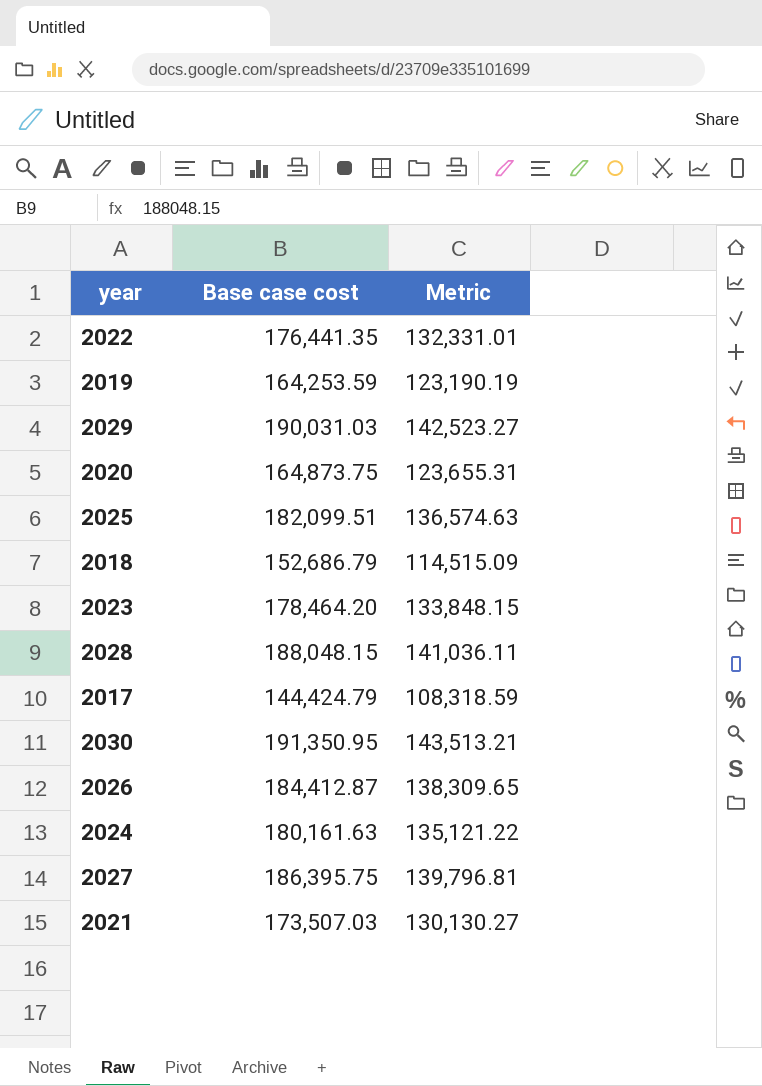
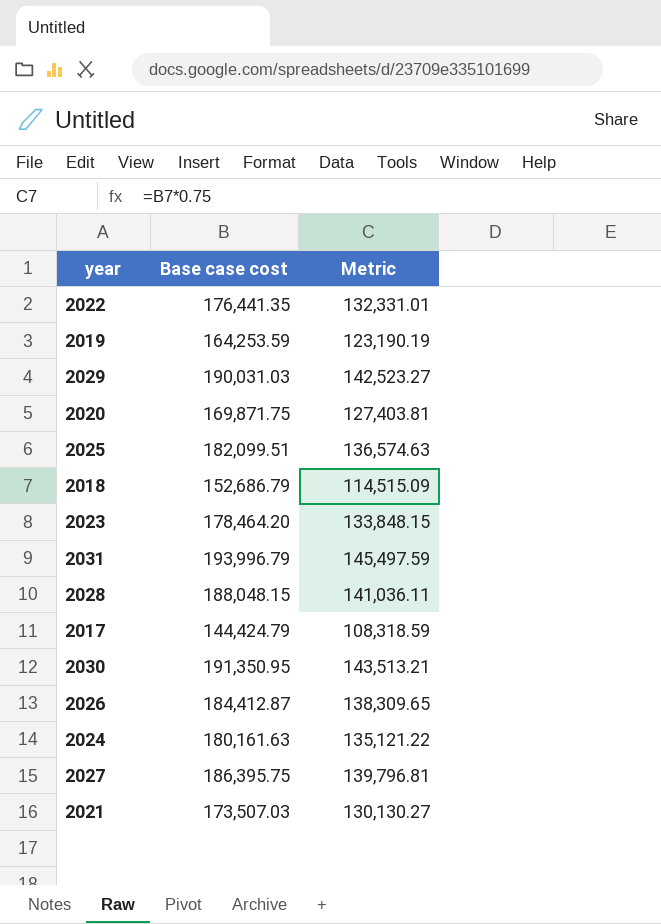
2020 | Base case cost: 164,873.75 -> 169,871.75
2020 | Metric: 123,655.31 -> 127,403.81
row 2031: none -> 193,996.79 | 145,497.59

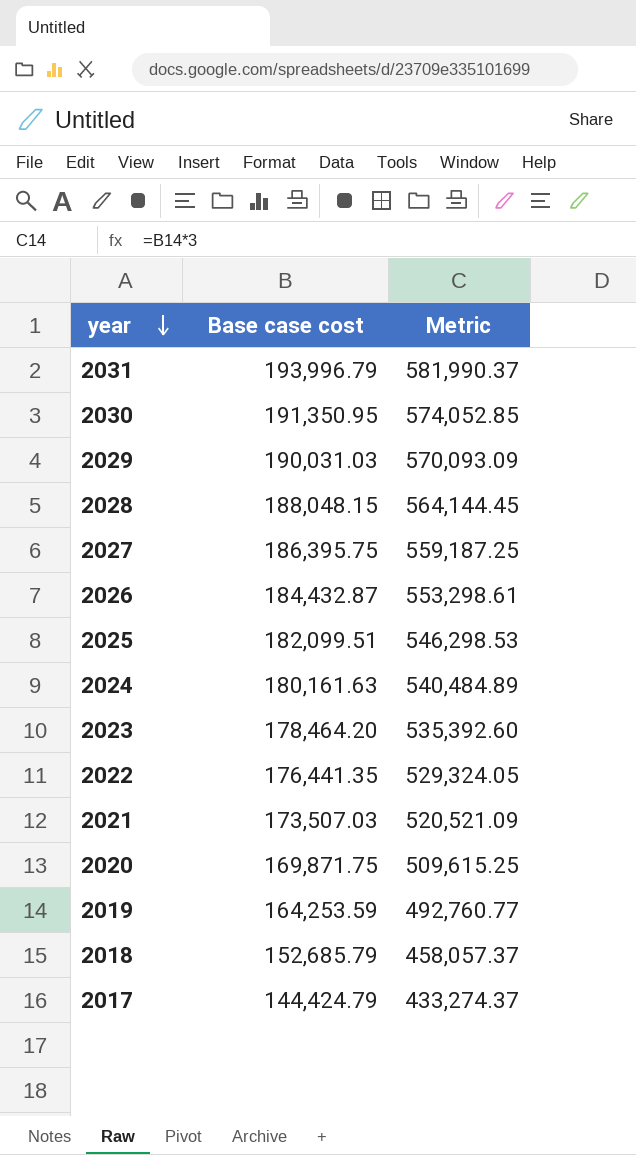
row order: none -> year descending
column Metric | formula: [Base case cost] * 0.75 -> [Base case cost] * 3
2026 | Base case cost: 184,412.87 -> 184,432.87
2018 | Base case cost: 152,686.79 -> 152,685.79

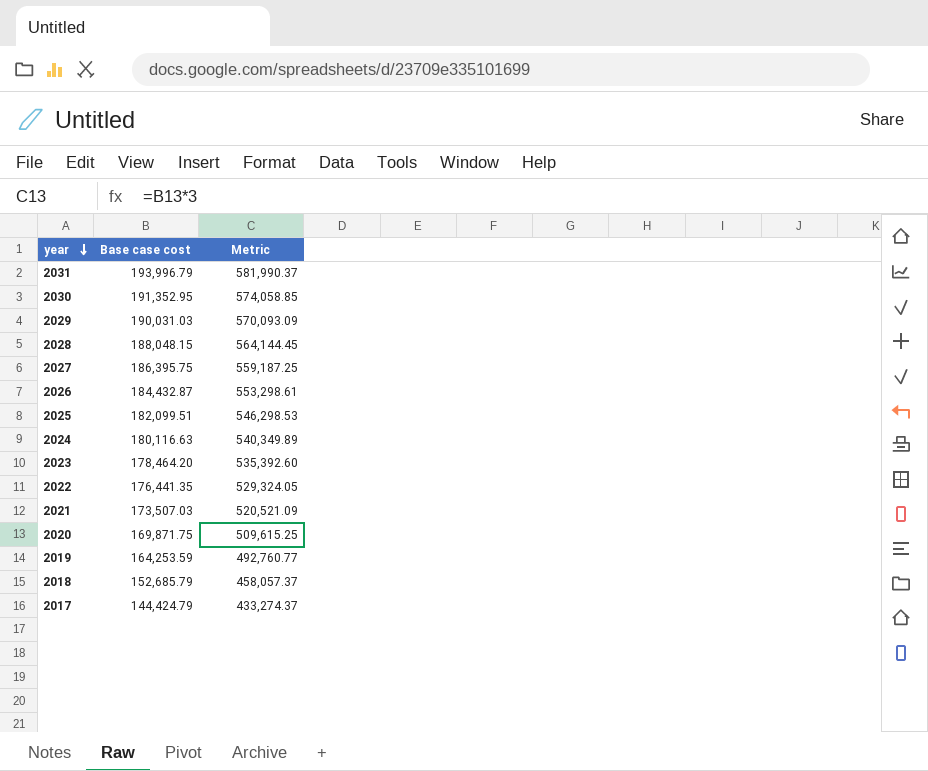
2030 | Base case cost: 191,350.95 -> 191,352.95
2030 | Metric: 574,052.85 -> 574,058.85
2024 | Base case cost: 180,161.63 -> 180,116.63
2024 | Metric: 540,484.89 -> 540,349.89

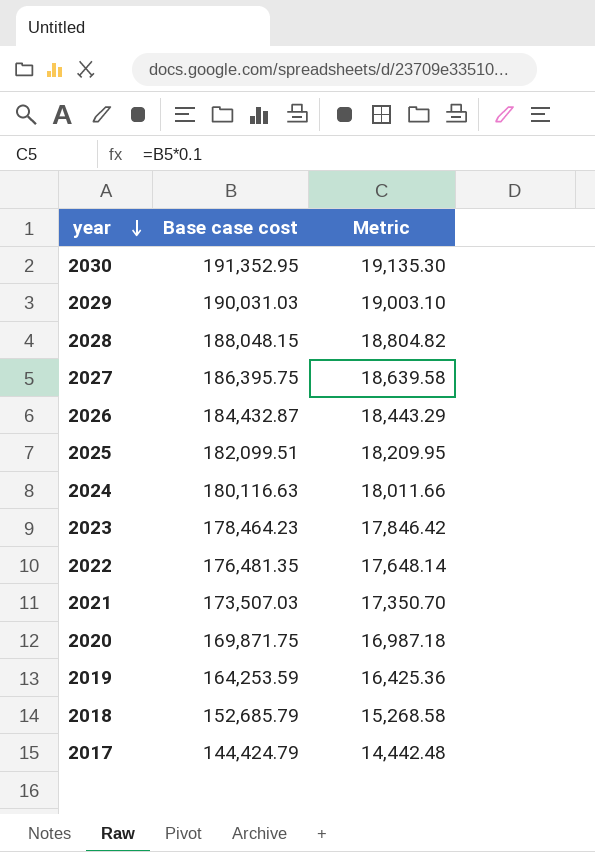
column Metric | formula: [Base case cost] * 3 -> [Base case cost] * 0.1
row 2031: 193,996.79 | 581,990.37 -> none
2023 | Base case cost: 178,464.20 -> 178,464.23
2022 | Base case cost: 176,441.35 -> 176,481.35

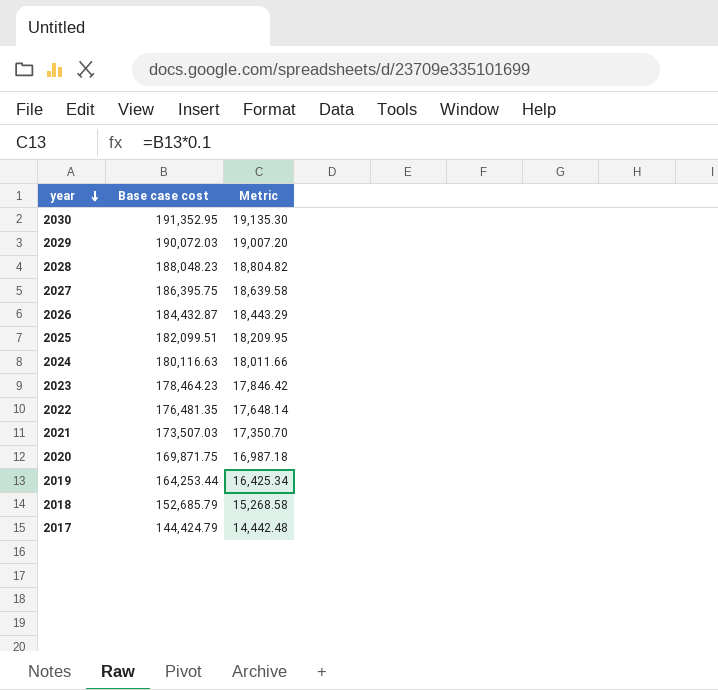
2029 | Base case cost: 190,031.03 -> 190,072.03
2029 | Metric: 19,003.10 -> 19,007.20
2028 | Base case cost: 188,048.15 -> 188,048.23
2019 | Base case cost: 164,253.59 -> 164,253.44
2019 | Metric: 16,425.36 -> 16,425.34

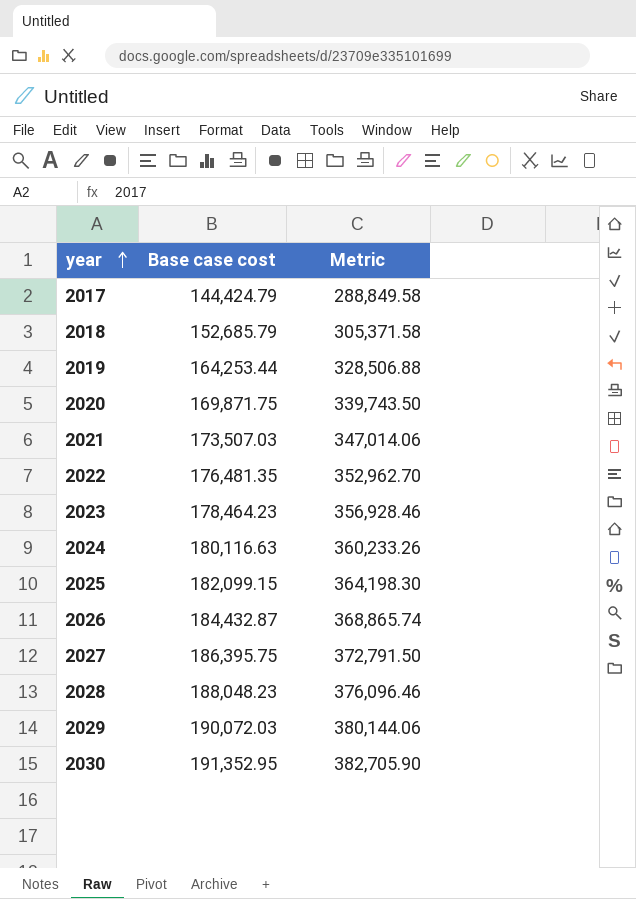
row order: year descending -> year ascending
column Metric | formula: [Base case cost] * 0.1 -> [Base case cost] * 2
2025 | Base case cost: 182,099.51 -> 182,099.15

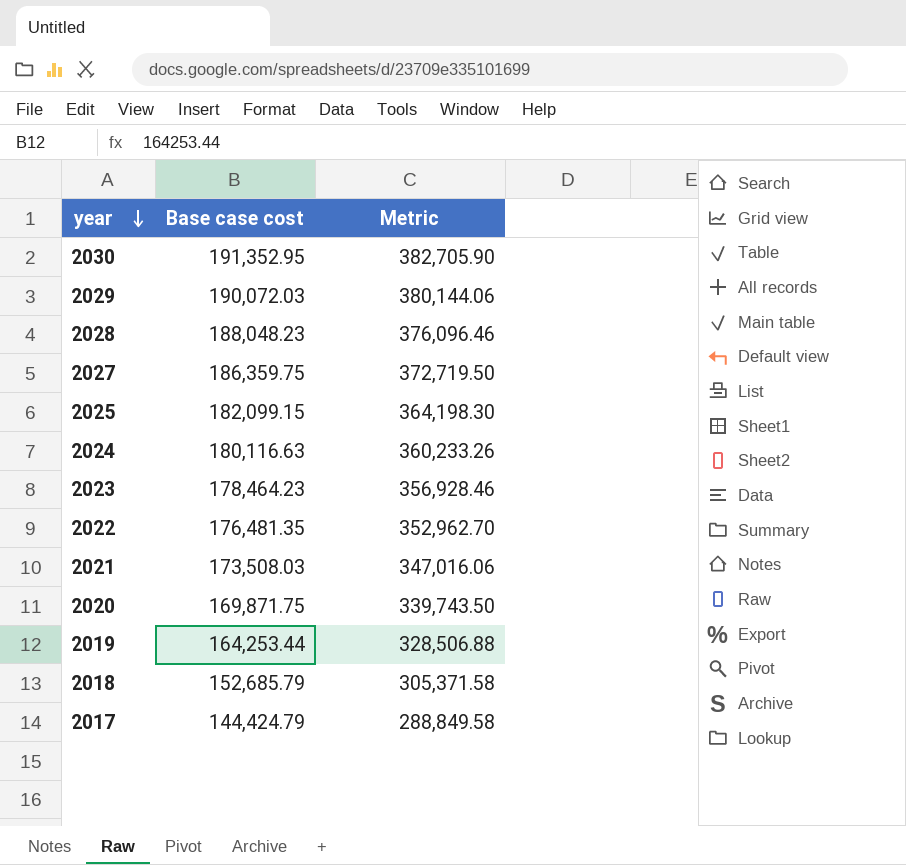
row order: year ascending -> year descending
row 2026: 184,432.87 | 368,865.74 -> none
2027 | Base case cost: 186,395.75 -> 186,359.75
2027 | Metric: 372,791.50 -> 372,719.50
2021 | Base case cost: 173,507.03 -> 173,508.03
2021 | Metric: 347,014.06 -> 347,016.06

